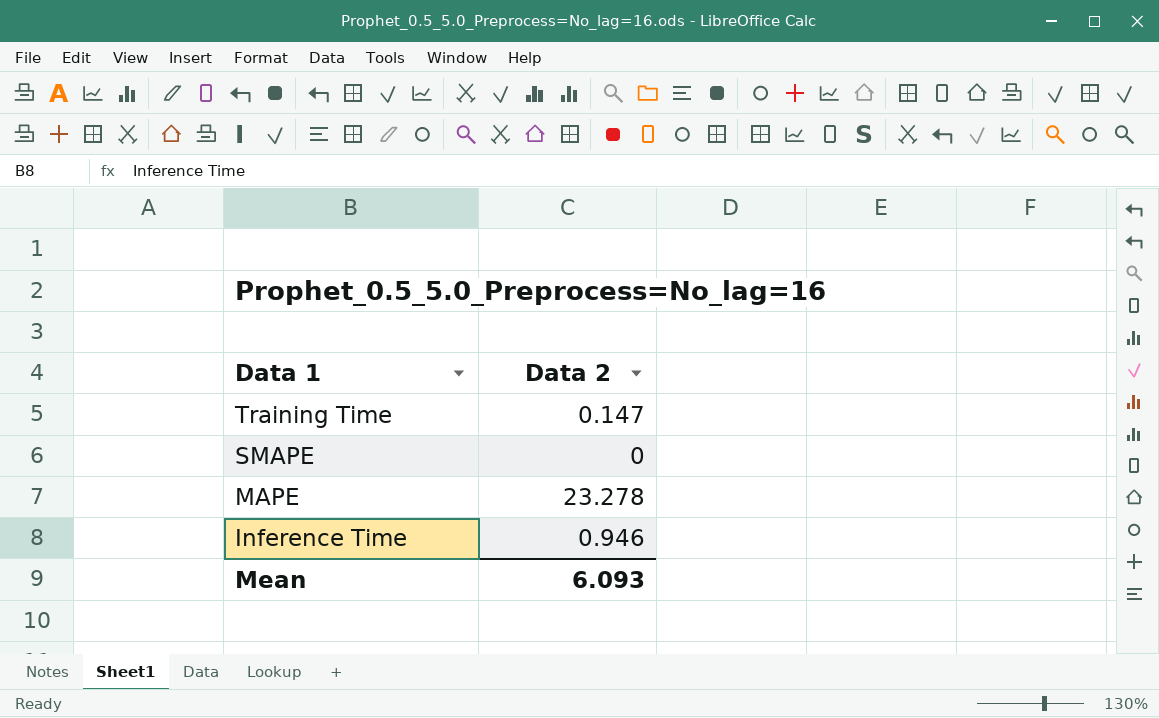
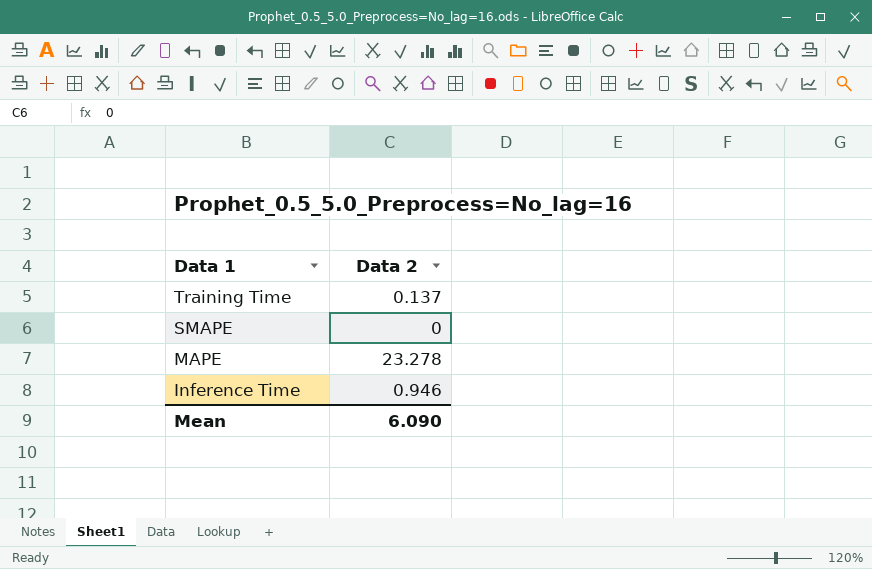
Training Time | Data 2: 0.147 -> 0.137
Mean | Data 2: 6.093 -> 6.090

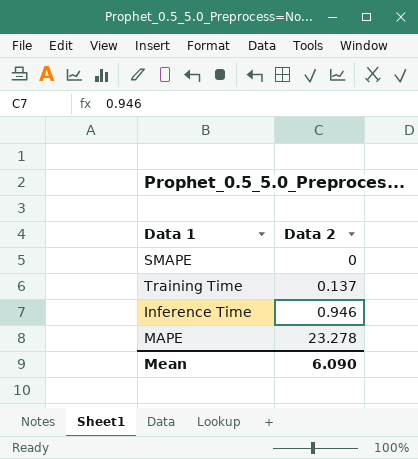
row order: Data 1 descending -> Data 2 ascending

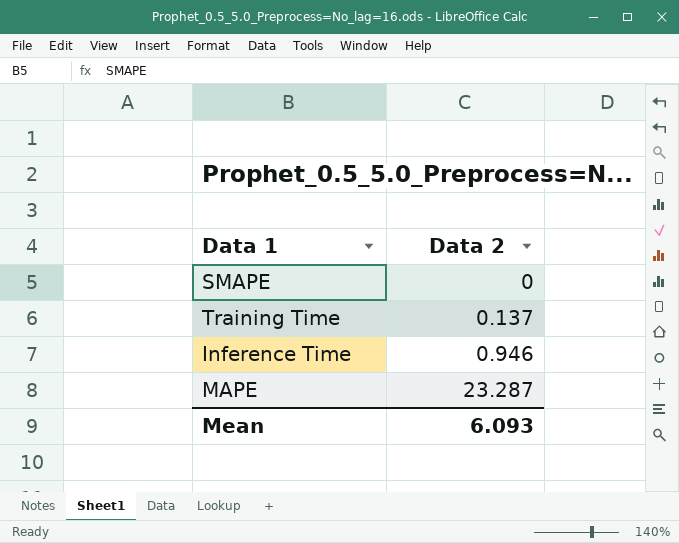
MAPE | Data 2: 23.278 -> 23.287
Mean | Data 2: 6.090 -> 6.093

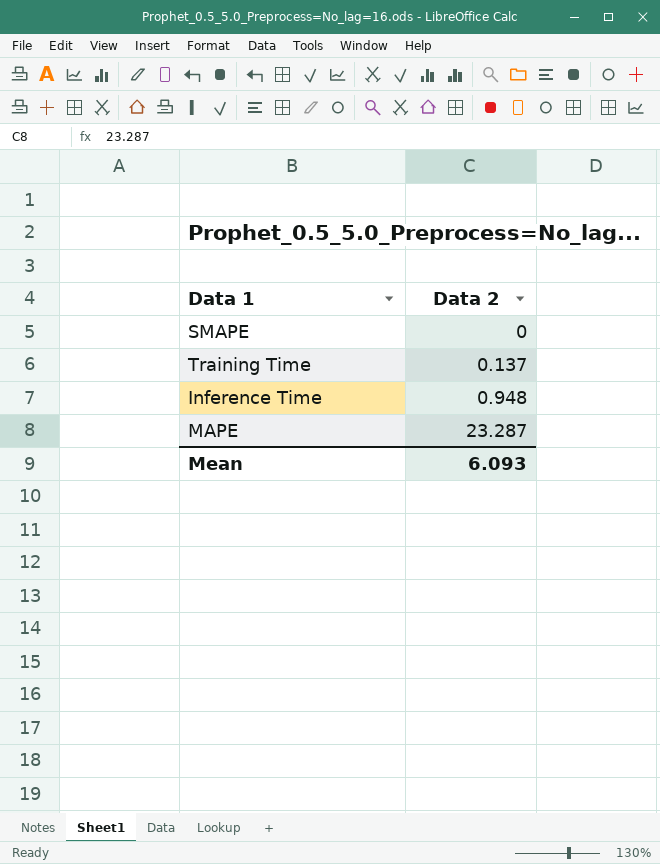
Inference Time | Data 2: 0.946 -> 0.948

